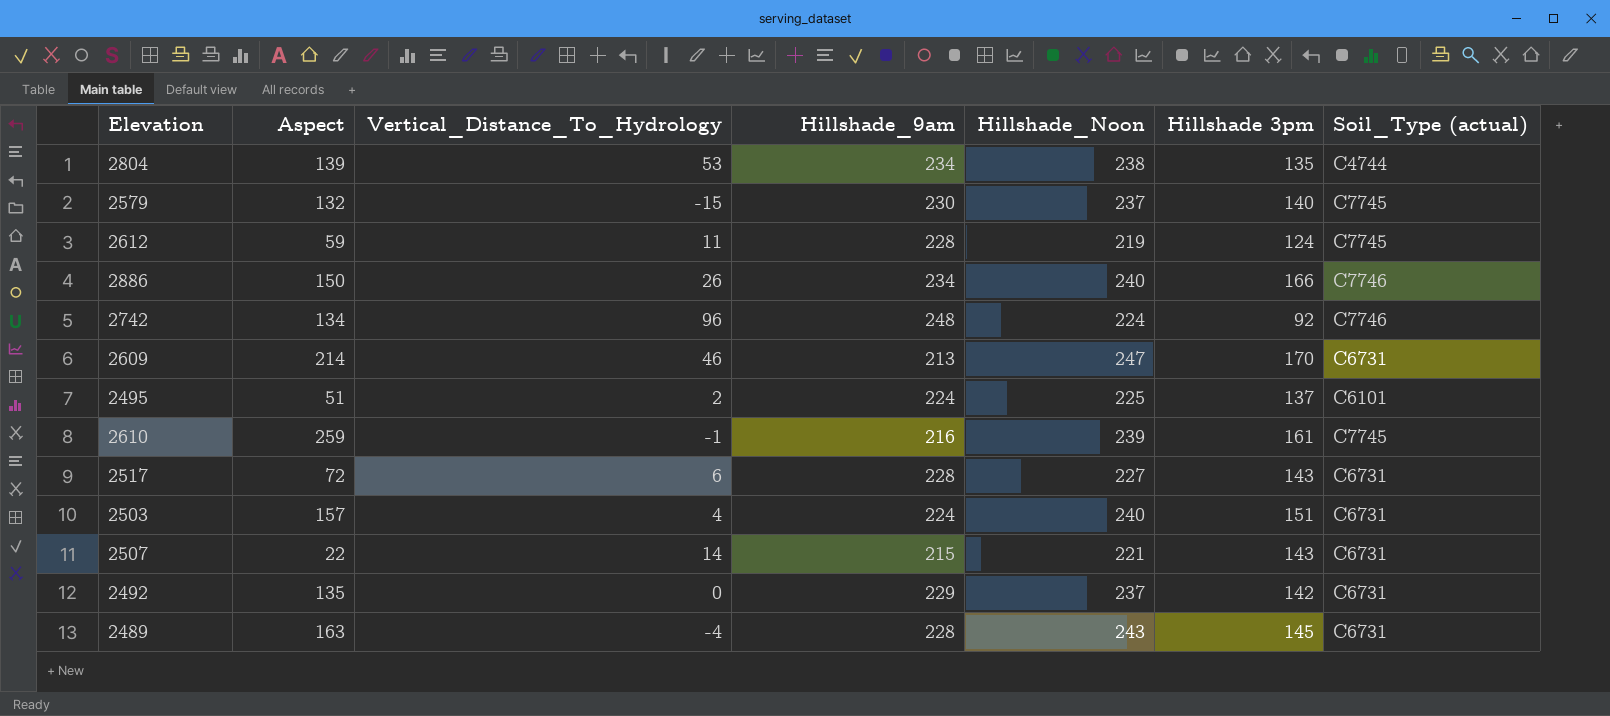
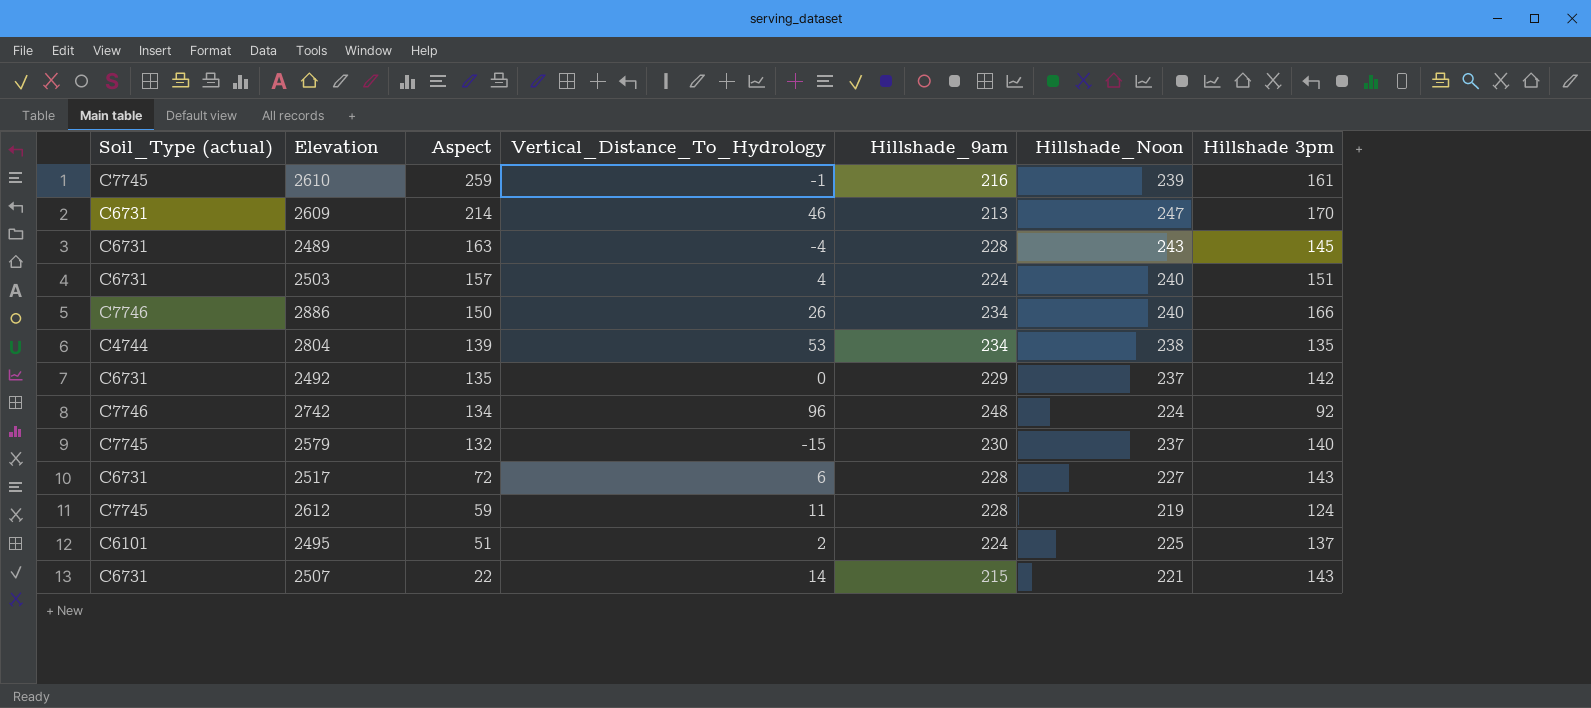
row order: none -> Aspect descending
column Soil_Type (actual) | position: 7 -> 1

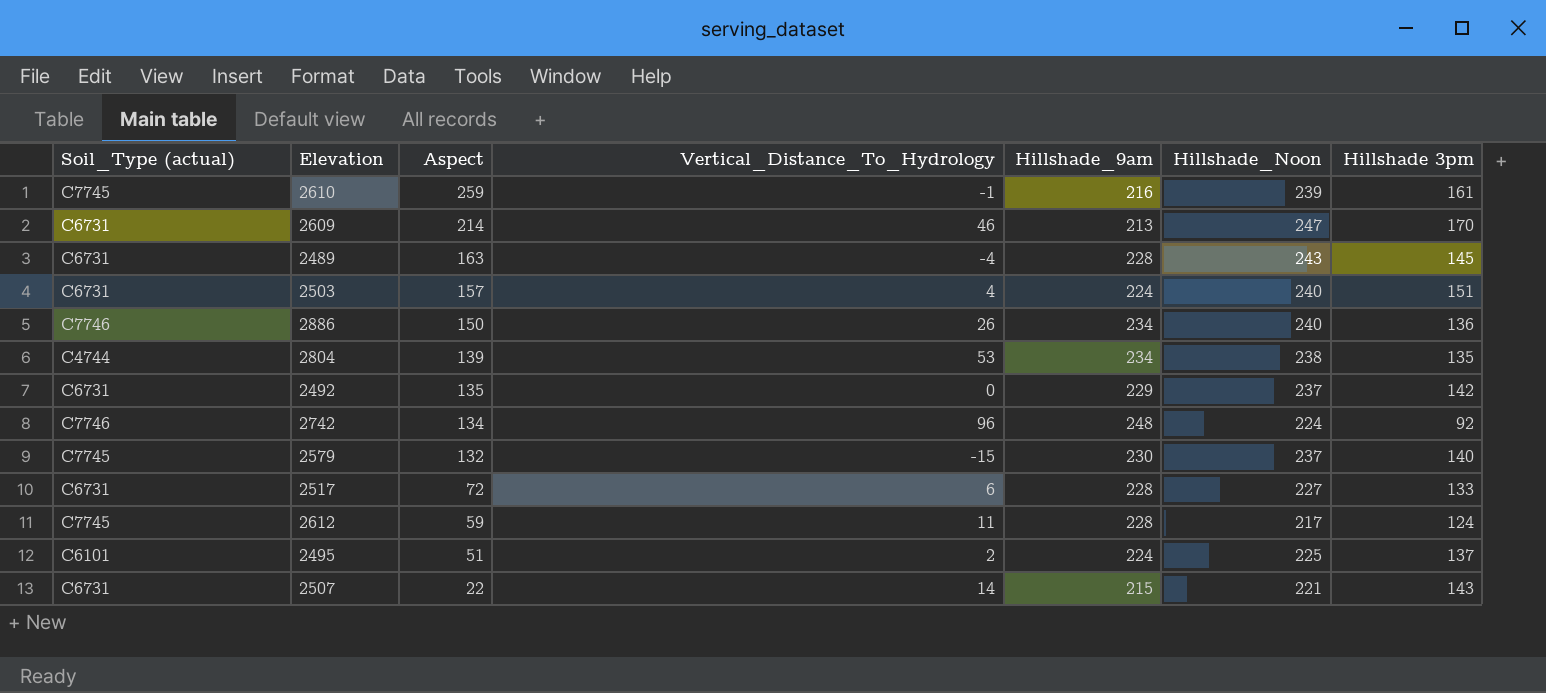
2886 | Hillshade 3pm: 166 -> 136
2517 | Hillshade 3pm: 143 -> 133
2612 | Hillshade_Noon: 219 -> 217

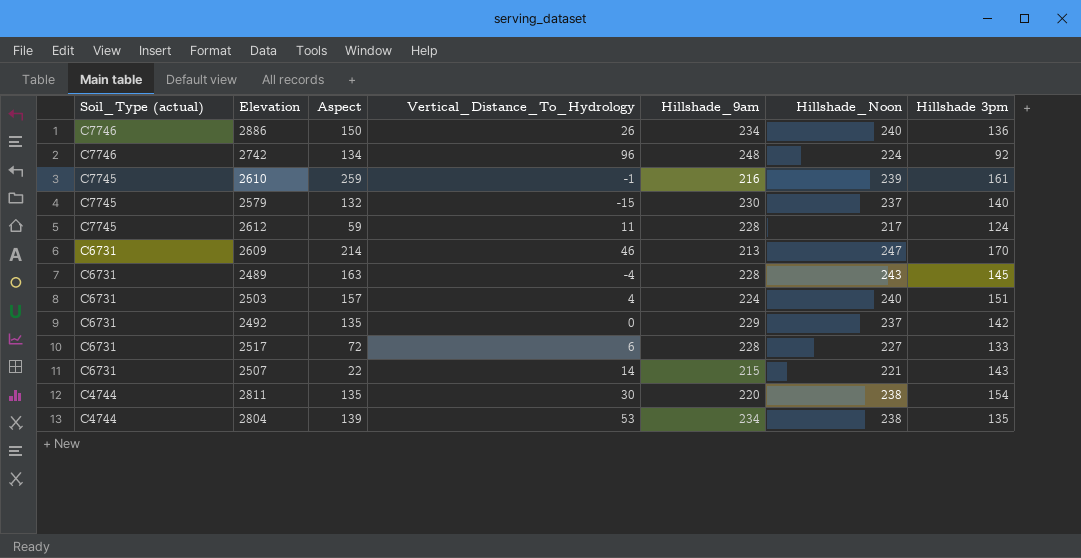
row order: Aspect descending -> Soil_Type (actual) descending
row 2495: C6101 | 51 | 2 | 224 | 225 | 137 -> none
row 2811: none -> C4744 | 135 | 30 | 220 | 238 | 154

